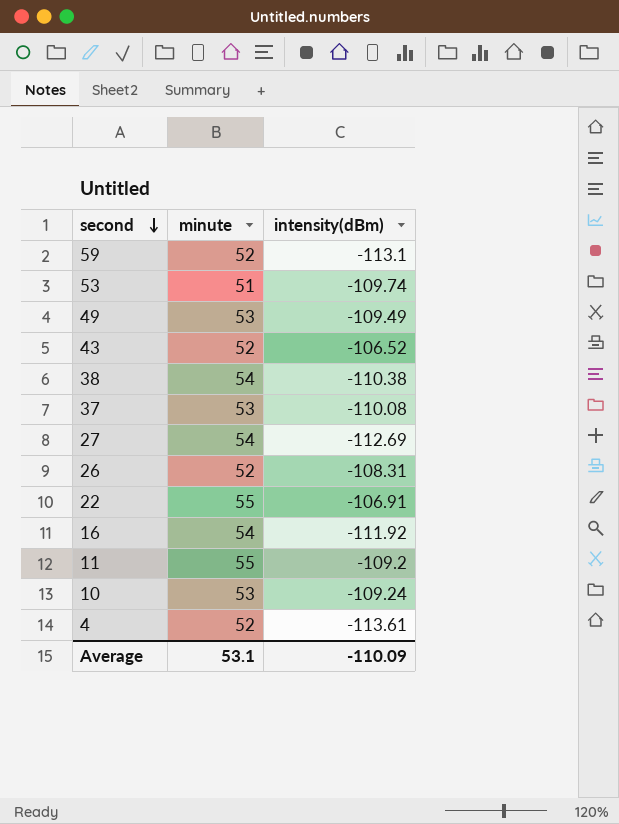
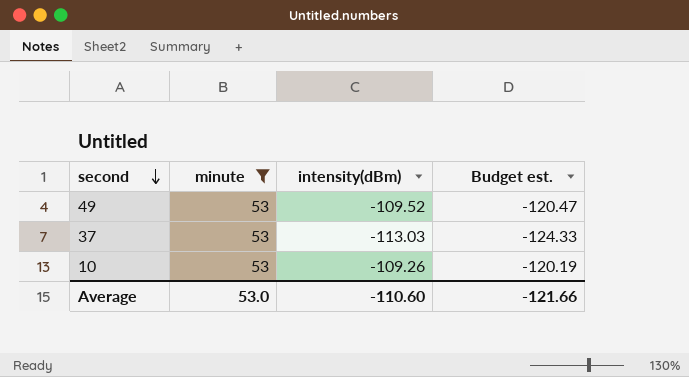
filter: none -> minute = 53
column Budget est. | formula: none -> [intensity(dBm)] * 1.1
49 | intensity(dBm): -109.49 -> -109.52
37 | intensity(dBm): -110.08 -> -113.03
10 | intensity(dBm): -109.24 -> -109.26
Average | minute: 53.1 -> 53.0
Average | intensity(dBm): -110.09 -> -110.60

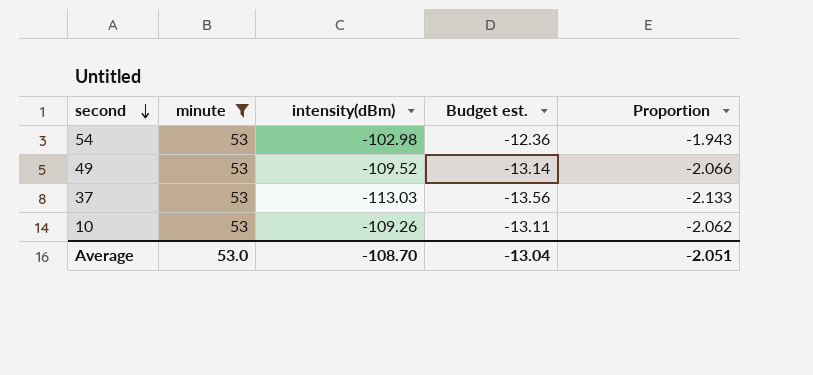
column Budget est. | formula: [intensity(dBm)] * 1.1 -> [intensity(dBm)] * 0.12
column Proportion | formula: none -> [intensity(dBm)] / [minute]
row 54: none -> 53 | -102.98 | -12.36 | -1.943
Average | intensity(dBm): -110.60 -> -108.70
Average | Budget est.: -121.66 -> -13.04

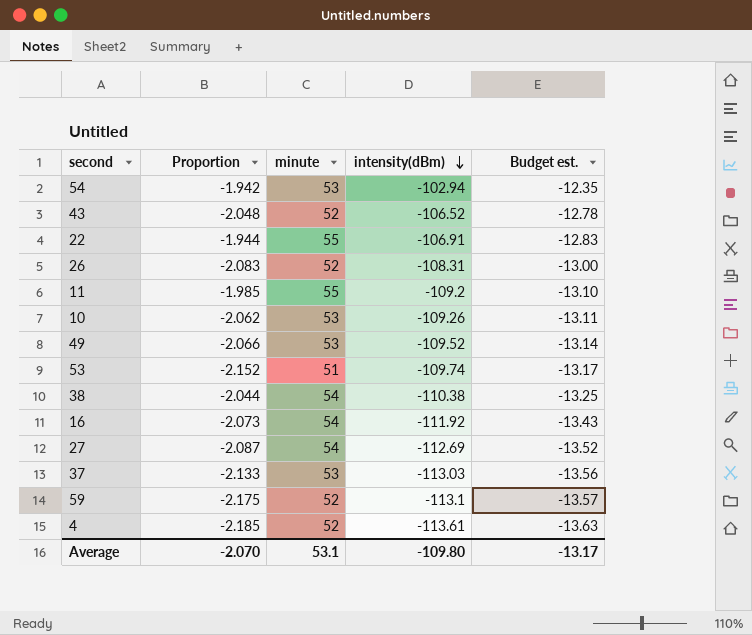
filter: minute = 53 -> none
row order: second descending -> intensity(dBm) descending
column Proportion | position: 5 -> 2
54 | Proportion: -1.943 -> -1.942
54 | intensity(dBm): -102.98 -> -102.94
54 | Budget est.: -12.36 -> -12.35
Average | Proportion: -2.051 -> -2.070
Average | minute: 53.0 -> 53.1
Average | intensity(dBm): -108.70 -> -109.80
Average | Budget est.: -13.04 -> -13.17

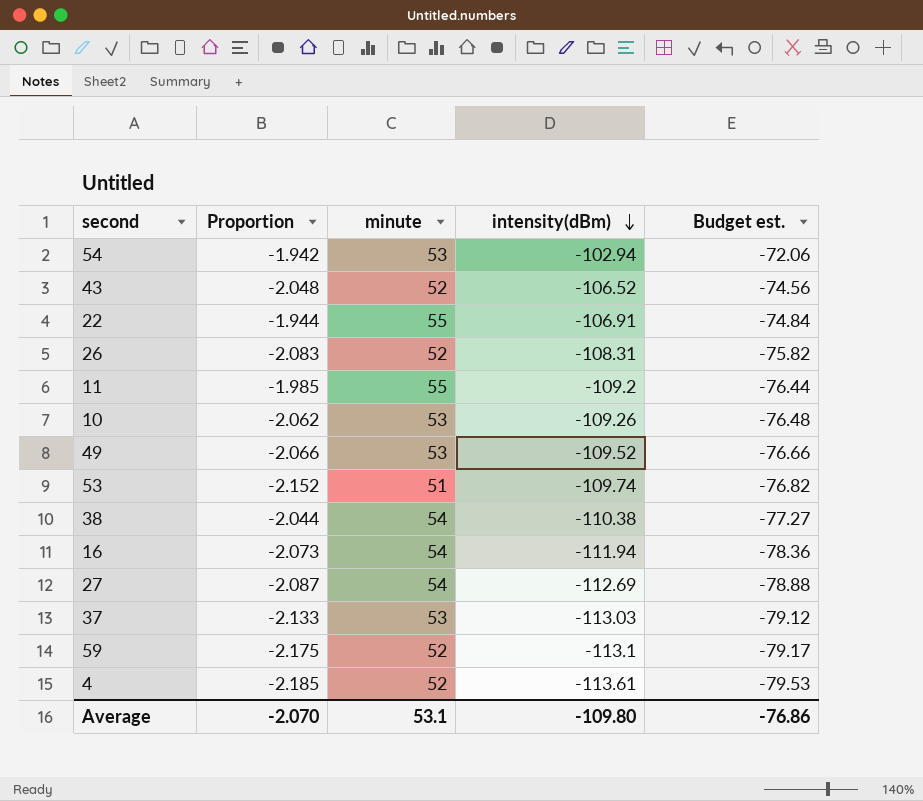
column Budget est. | formula: [intensity(dBm)] * 0.12 -> [intensity(dBm)] * 0.7
16 | intensity(dBm): -111.92 -> -111.94
Average | Budget est.: -13.17 -> -76.86

